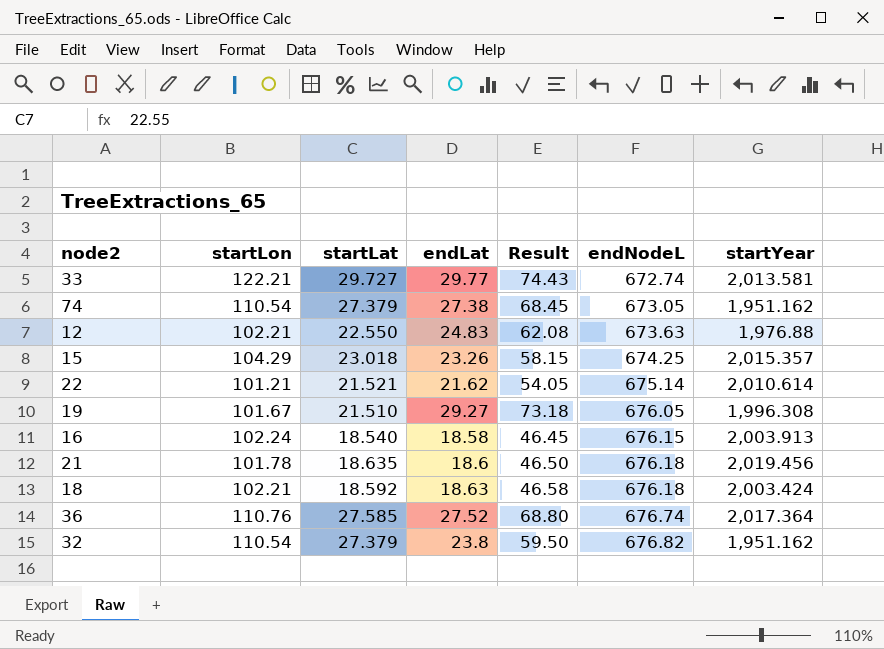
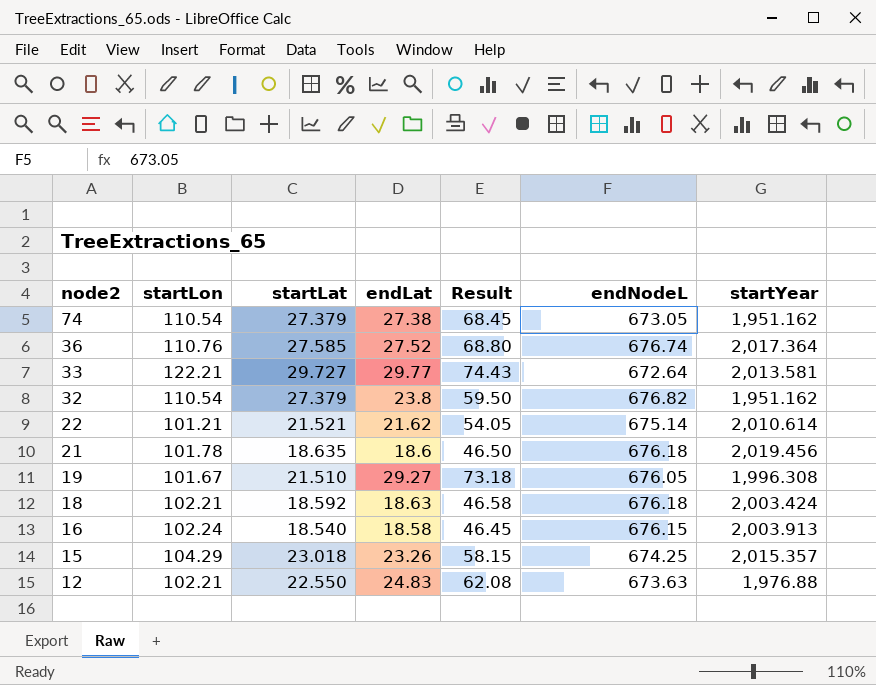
row order: endNodeL ascending -> node2 descending
33 | endNodeL: 672.74 -> 672.64

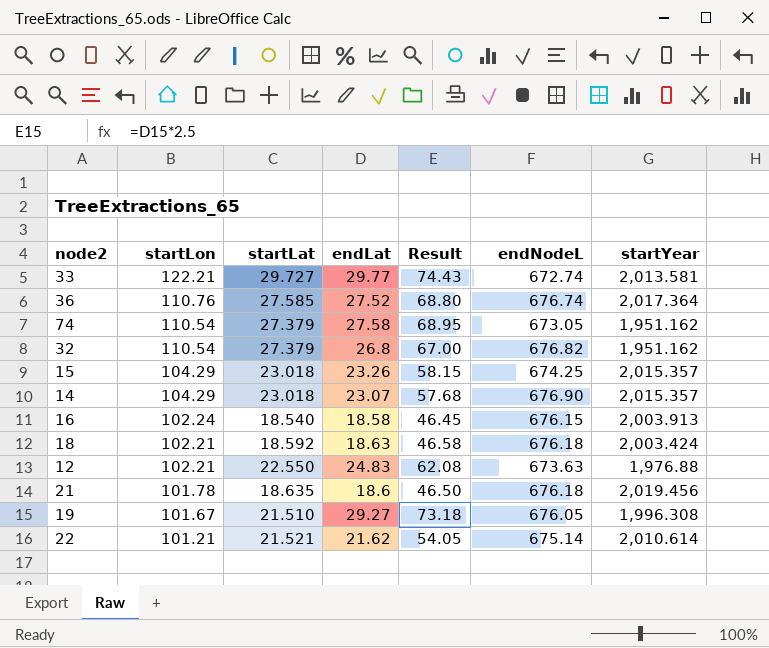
row order: node2 descending -> startLon descending
33 | endNodeL: 672.64 -> 672.74
74 | endLat: 27.38 -> 27.58
74 | Result: 68.45 -> 68.95
32 | endLat: 23.8 -> 26.8
32 | Result: 59.50 -> 67.00
row 14: none -> 104.29 | 23.018 | 23.07 | 57.68 | 676.90 | 2,015.357

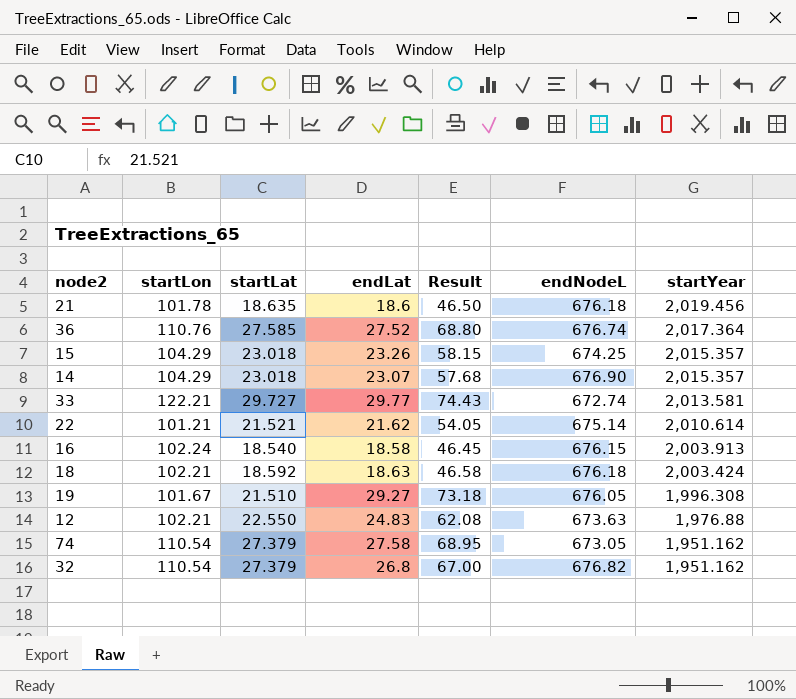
row order: startLon descending -> startYear descending

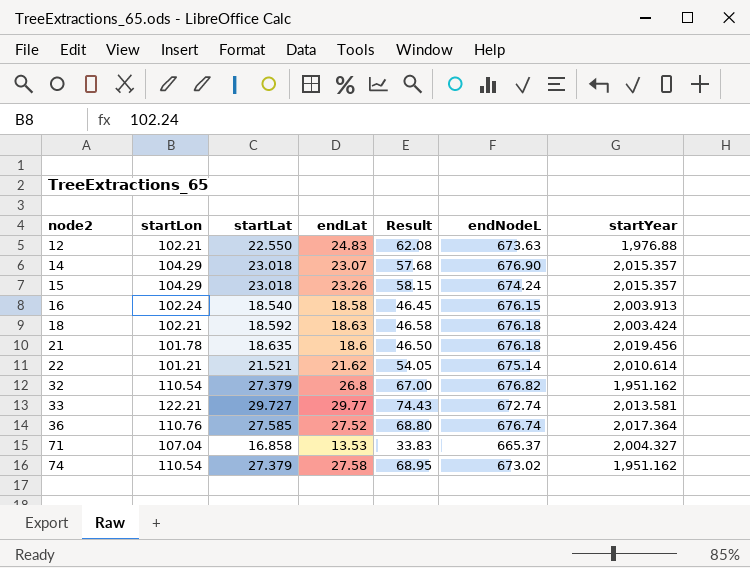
row order: startYear descending -> node2 ascending
row 19: 101.67 | 21.510 | 29.27 | 73.18 | 676.05 | 1,996.308 -> none
15 | endNodeL: 674.25 -> 674.24
row 71: none -> 107.04 | 16.858 | 13.53 | 33.83 | 665.37 | 2,004.327
74 | endNodeL: 673.05 -> 673.02

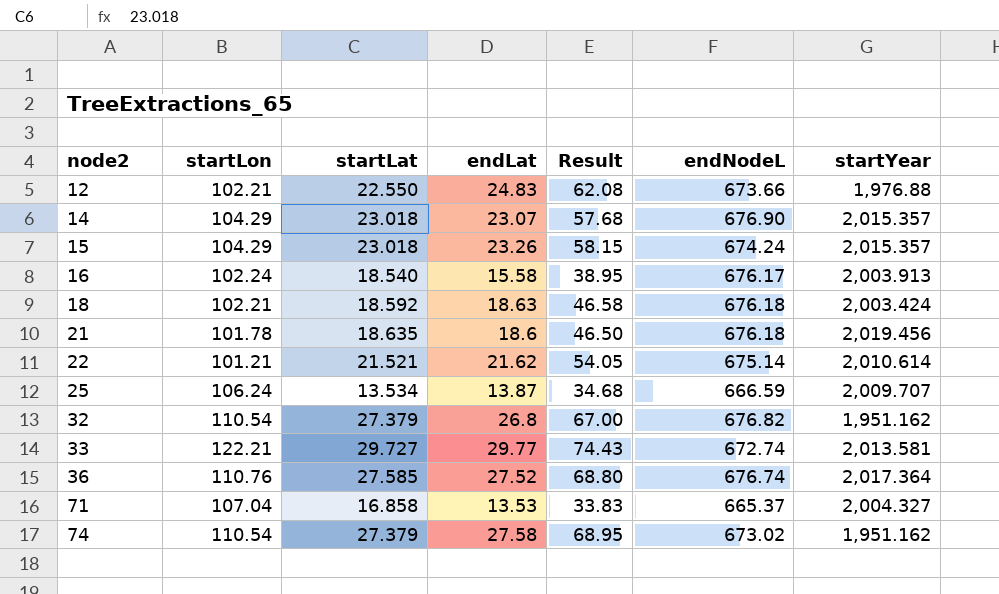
12 | endNodeL: 673.63 -> 673.66
16 | endLat: 18.58 -> 15.58
16 | Result: 46.45 -> 38.95
16 | endNodeL: 676.15 -> 676.17
row 25: none -> 106.24 | 13.534 | 13.87 | 34.68 | 666.59 | 2,009.707

